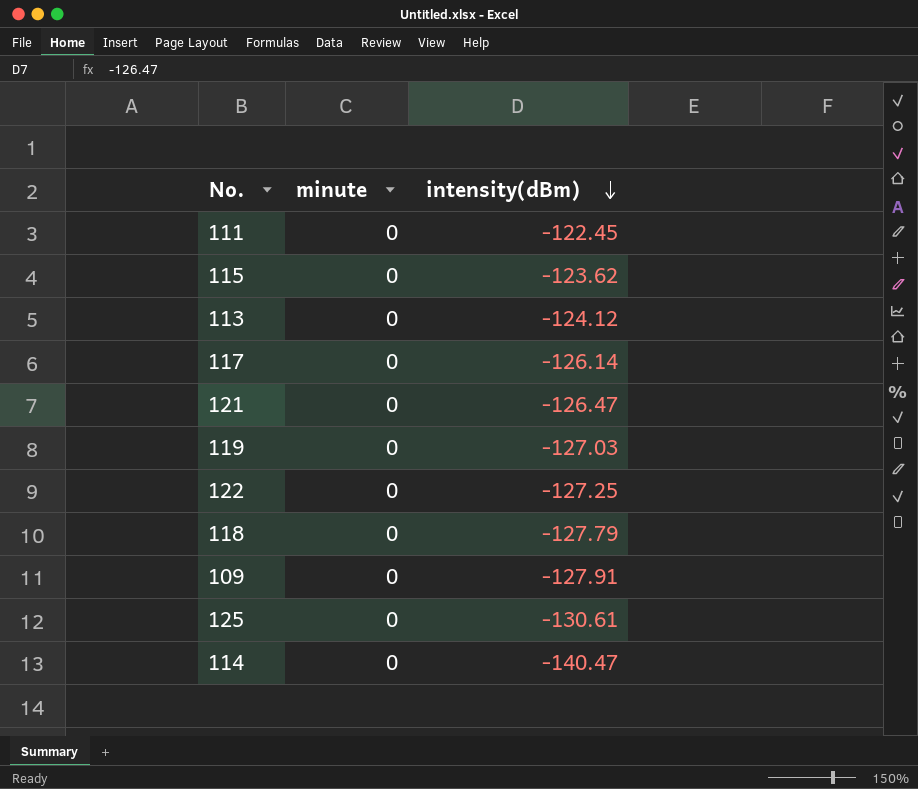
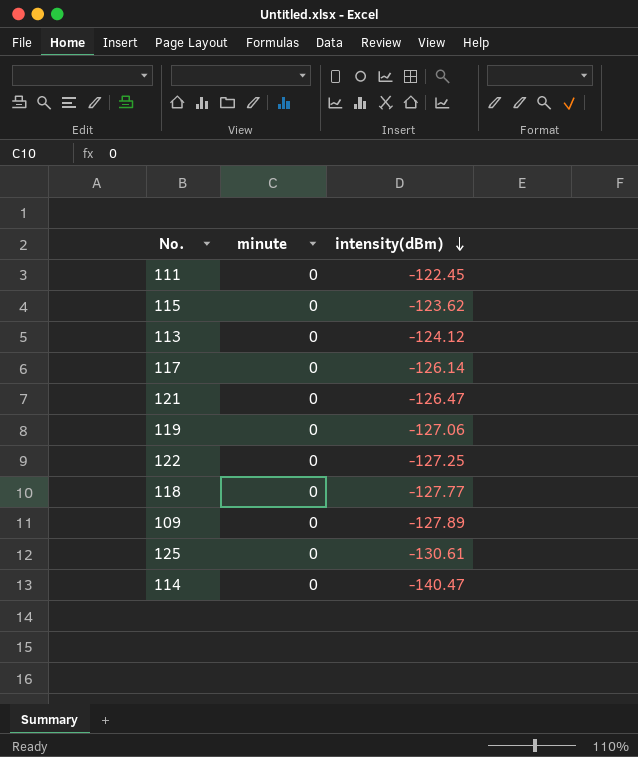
119 | intensity(dBm): -127.03 -> -127.06
118 | intensity(dBm): -127.79 -> -127.77
109 | intensity(dBm): -127.91 -> -127.89

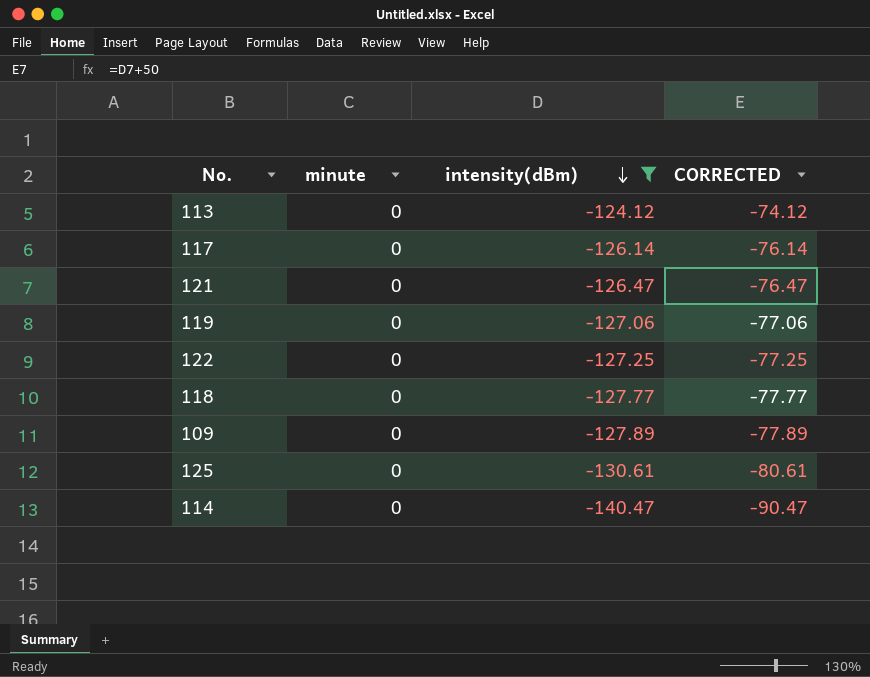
filter: none -> intensity(dBm) <= -124.12
column CORRECTED | formula: none -> [intensity(dBm)] + 50

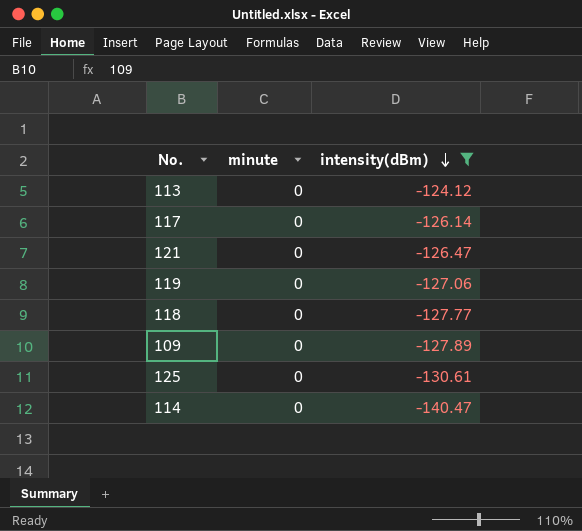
column CORRECTED | formula: [intensity(dBm)] + 50 -> none
row 122: 0 | -127.25 | -77.25 -> none

